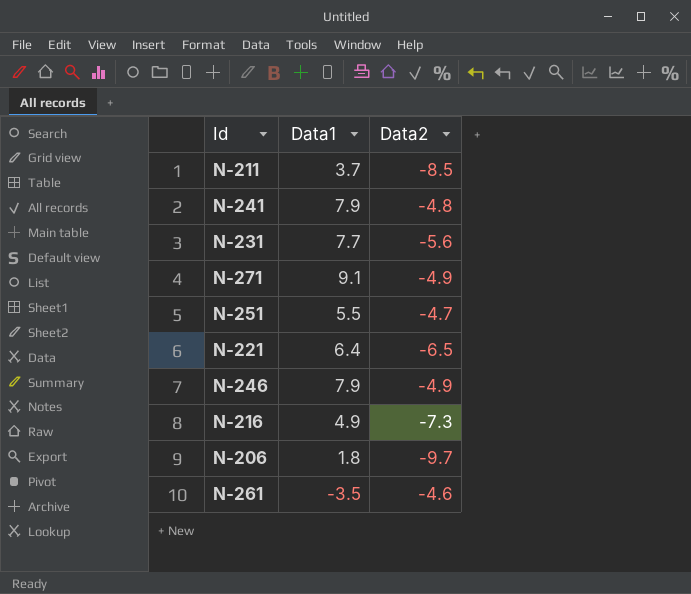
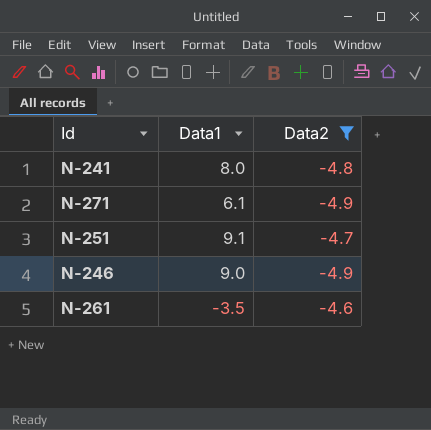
filter: none -> Data2 >= -4.9
N-241 | Data1: 7.9 -> 8.0
N-271 | Data1: 9.1 -> 6.1
N-251 | Data1: 5.5 -> 9.1
N-246 | Data1: 7.9 -> 9.0

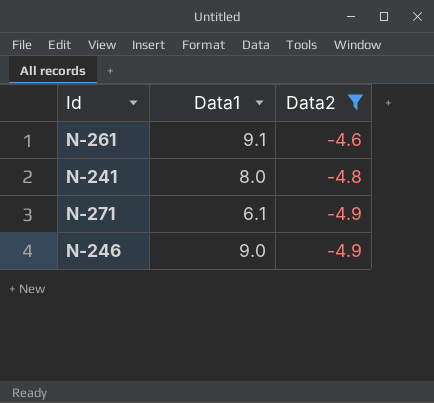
row order: none -> Data2 descending
row N-251: 9.1 | -4.7 -> none
N-261 | Data1: -3.5 -> 9.1

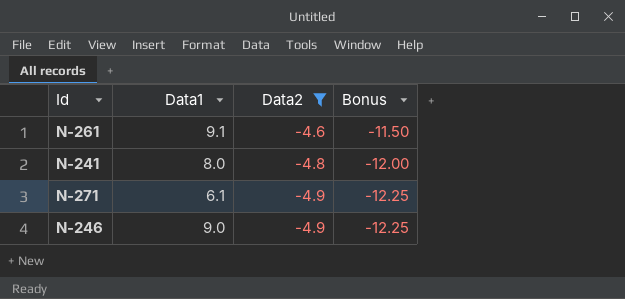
column Bonus | formula: none -> [Data2] * 2.5

